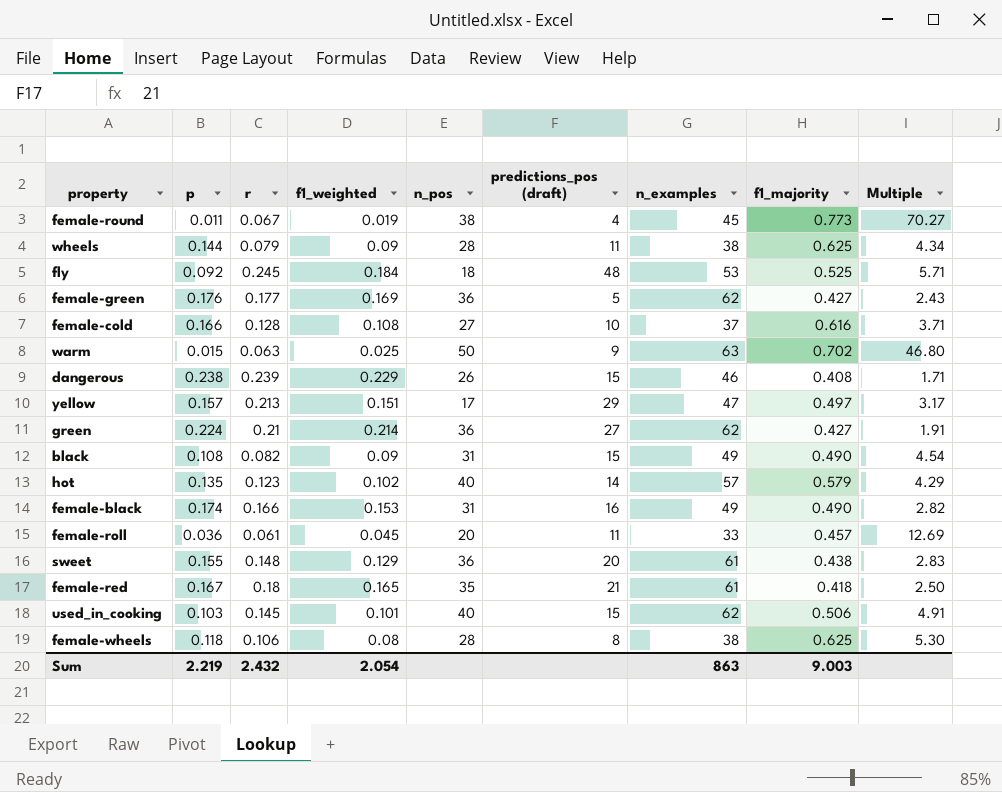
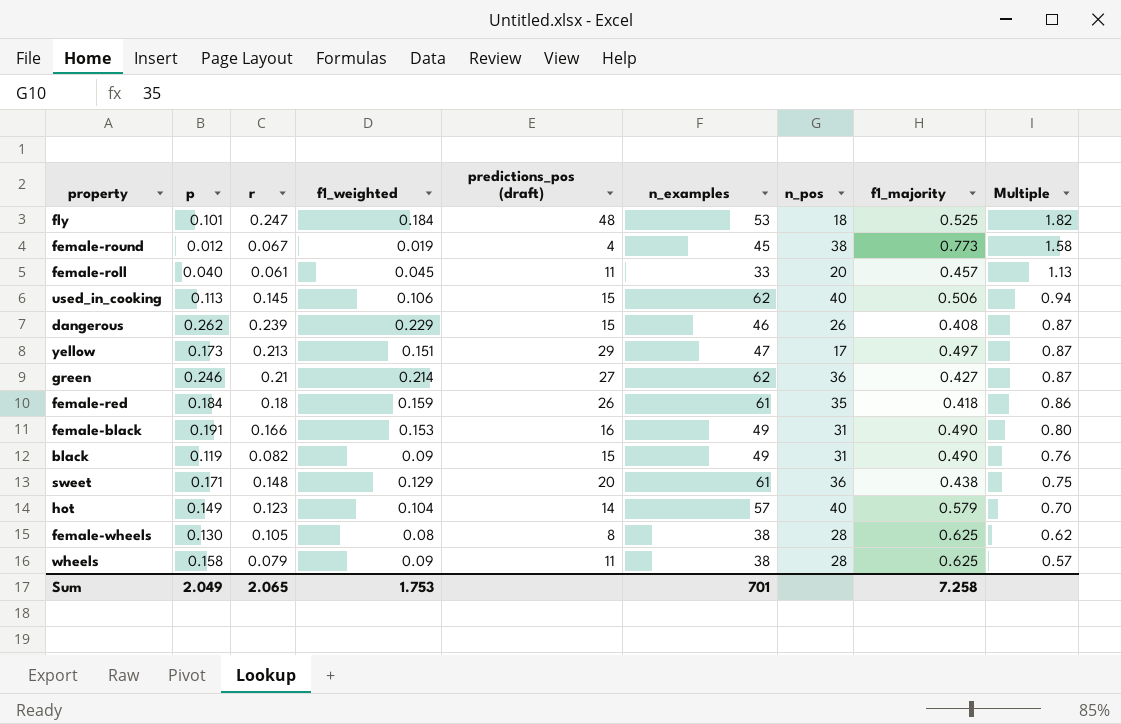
row order: none -> Multiple descending
column n_pos | position: 5 -> 7
column Multiple | formula: [f1_majority] / [p] -> [f1_weighted] / [p]
row female-green: 0.176 | 0.177 | 0.169 | 36 | 5 | 62 | 0.427 | 2.43 -> none
row female-cold: 0.166 | 0.128 | 0.108 | 27 | 10 | 37 | 0.616 | 3.71 -> none
row warm: 0.015 | 0.063 | 0.025 | 50 | 9 | 63 | 0.702 | 46.80 -> none
fly | p: 0.092 -> 0.101
fly | r: 0.245 -> 0.247
female-round | p: 0.011 -> 0.012
female-roll | p: 0.036 -> 0.040
used_in_cooking | p: 0.103 -> 0.113
used_in_cooking | f1_weighted: 0.101 -> 0.106
dangerous | p: 0.238 -> 0.262
yellow | p: 0.157 -> 0.173
green | p: 0.224 -> 0.246
female-red | p: 0.167 -> 0.184
female-red | f1_weighted: 0.165 -> 0.159
female-red | predictions_pos (draft): 21 -> 26
female-black | p: 0.174 -> 0.191
black | p: 0.108 -> 0.119
sweet | p: 0.155 -> 0.171
hot | p: 0.135 -> 0.149
hot | f1_weighted: 0.102 -> 0.104
female-wheels | p: 0.118 -> 0.130
female-wheels | r: 0.106 -> 0.105
wheels | p: 0.144 -> 0.158
Sum | p: 2.219 -> 2.049
Sum | r: 2.432 -> 2.065
Sum | f1_weighted: 2.054 -> 1.753
Sum | n_examples: 863 -> 701
Sum | f1_majority: 9.003 -> 7.258

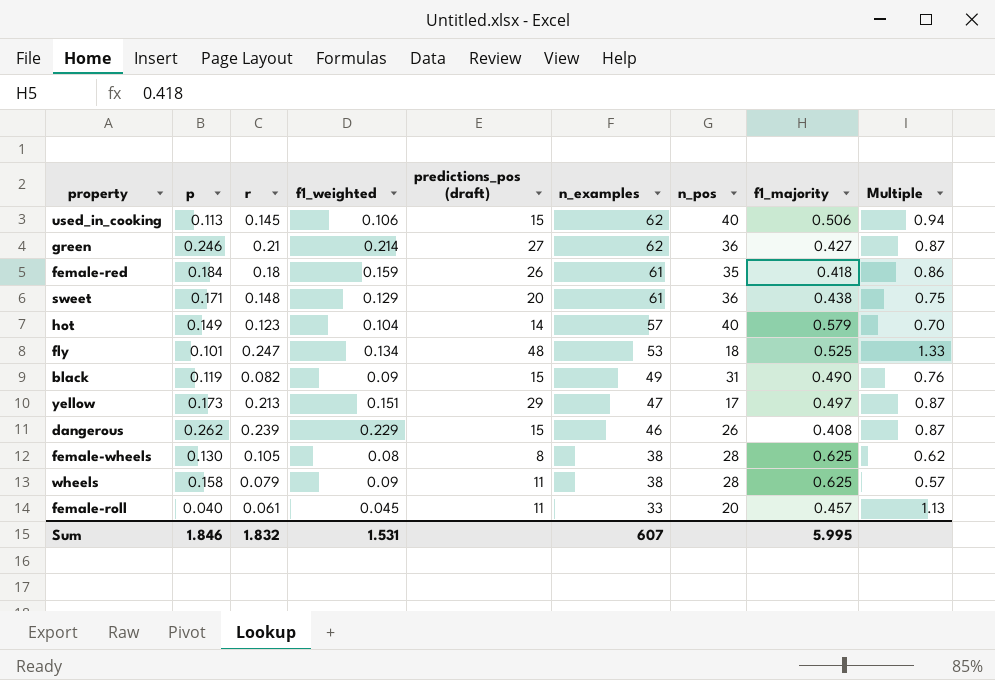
row order: Multiple descending -> n_examples descending
row female-round: 0.012 | 0.067 | 0.019 | 4 | 45 | 38 | 0.773 | 1.58 -> none
row female-black: 0.191 | 0.166 | 0.153 | 16 | 49 | 31 | 0.490 | 0.80 -> none
fly | f1_weighted: 0.184 -> 0.134
fly | Multiple: 1.82 -> 1.33
Sum | p: 2.049 -> 1.846
Sum | r: 2.065 -> 1.832
Sum | f1_weighted: 1.753 -> 1.531
Sum | n_examples: 701 -> 607
Sum | f1_majority: 7.258 -> 5.995

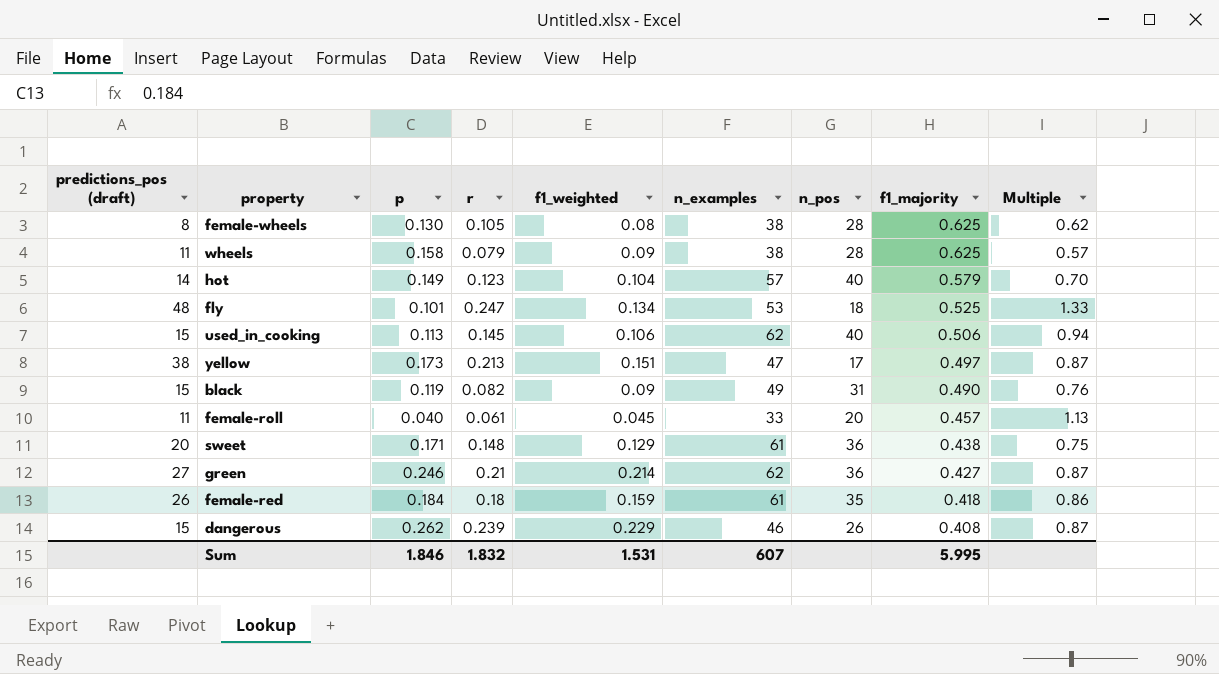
row order: n_examples descending -> f1_majority descending
column predictions_pos (draft) | position: 5 -> 1
yellow | predictions_pos (draft): 29 -> 38

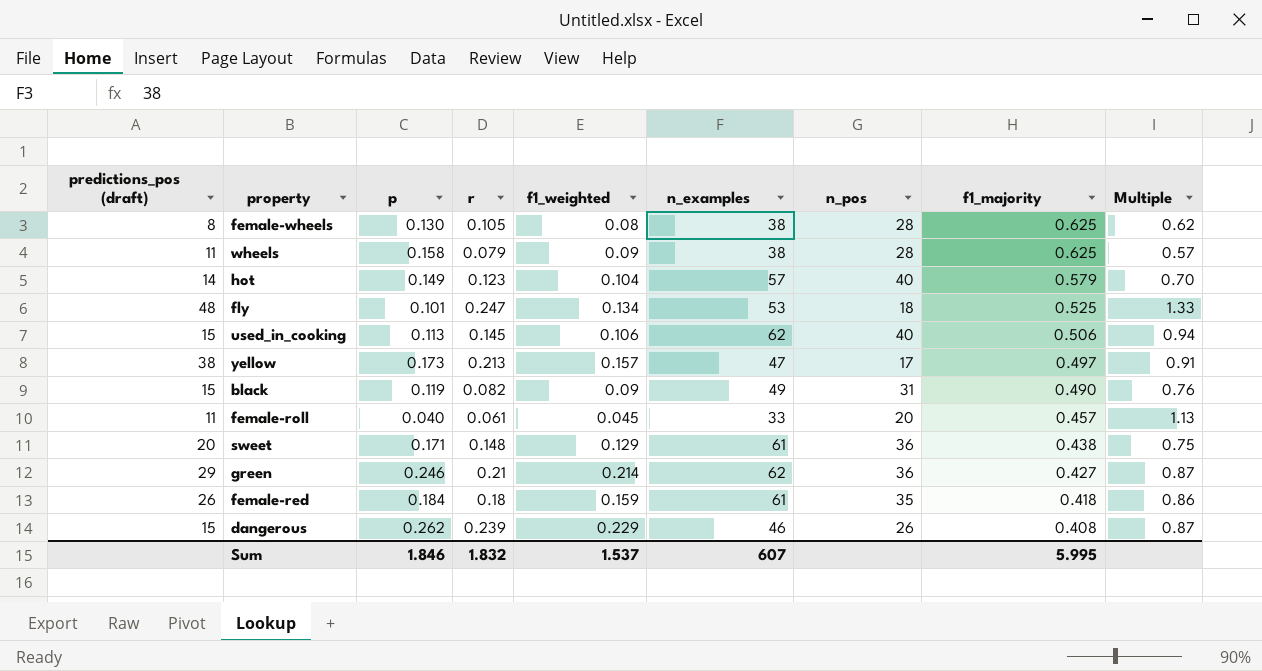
yellow | f1_weighted: 0.151 -> 0.157
yellow | Multiple: 0.87 -> 0.91
green | predictions_pos (draft): 27 -> 29
Sum | f1_weighted: 1.531 -> 1.537

